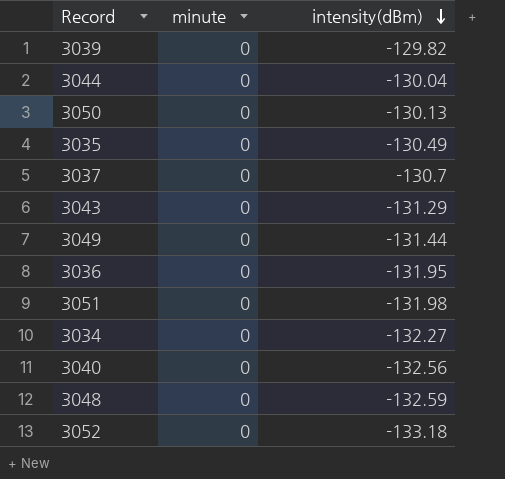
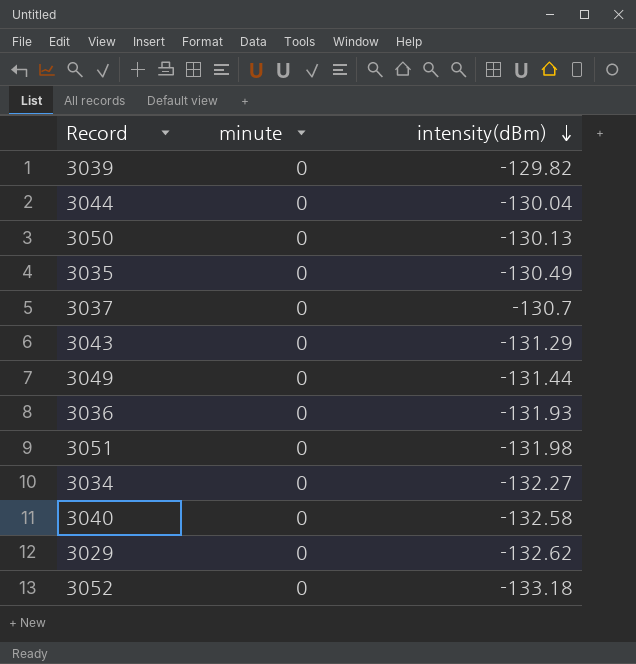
row 3048: 0 | -132.59 -> none
3036 | intensity(dBm): -131.95 -> -131.93
3040 | intensity(dBm): -132.56 -> -132.58
row 3029: none -> 0 | -132.62

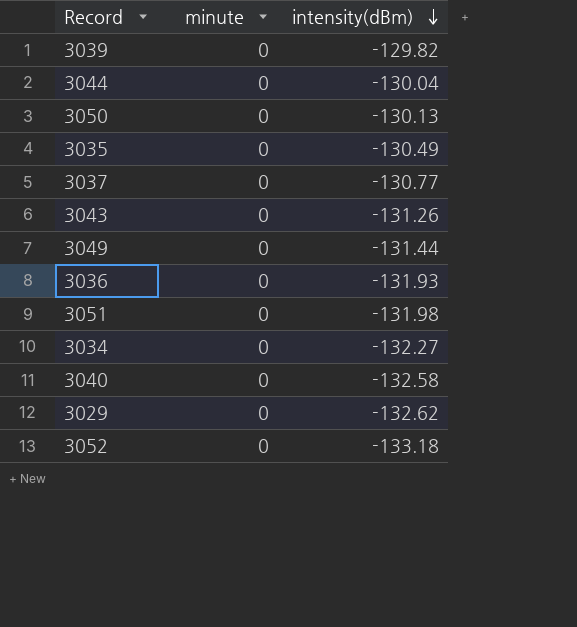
3037 | intensity(dBm): -130.7 -> -130.77
3043 | intensity(dBm): -131.29 -> -131.26

